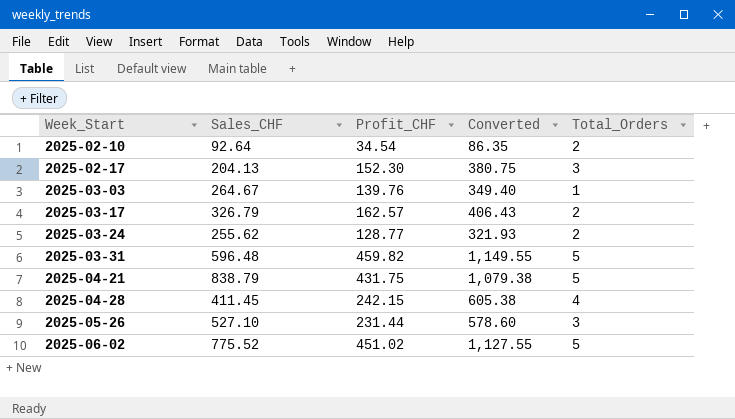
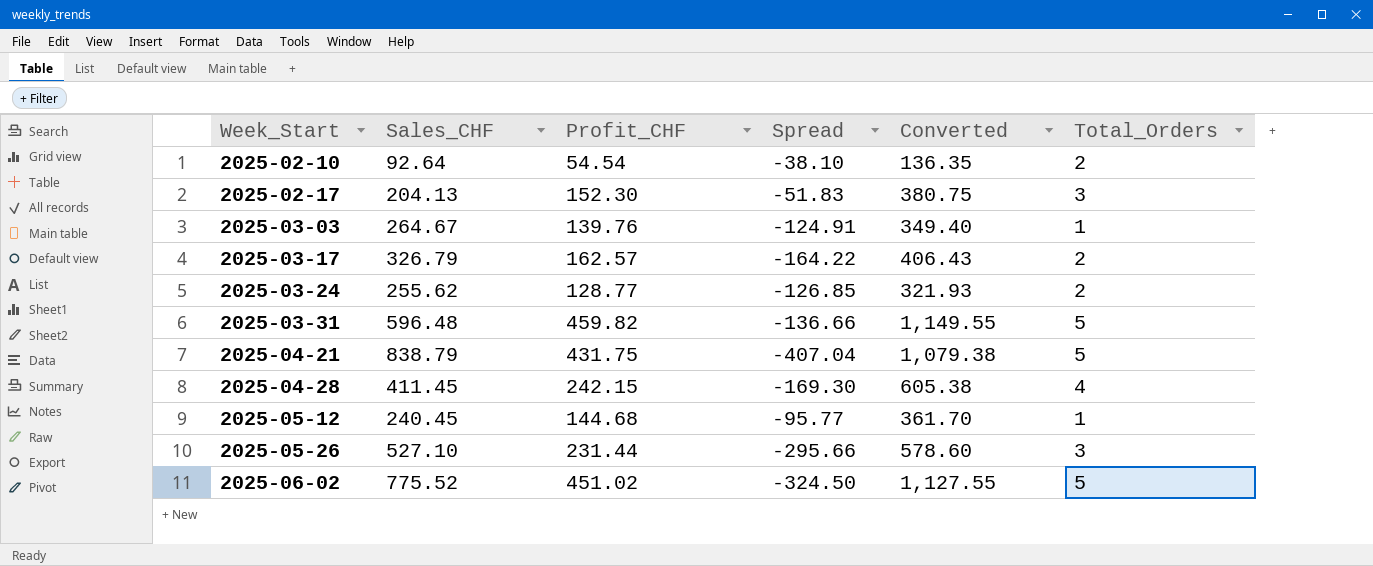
column Spread | formula: none -> [Profit_CHF] - [Sales_CHF]
2025-02-10 | Profit_CHF: 34.54 -> 54.54
2025-02-10 | Converted: 86.35 -> 136.35
row 2025-05-12: none -> 240.45 | 144.68 | -95.77 | 361.70 | 1

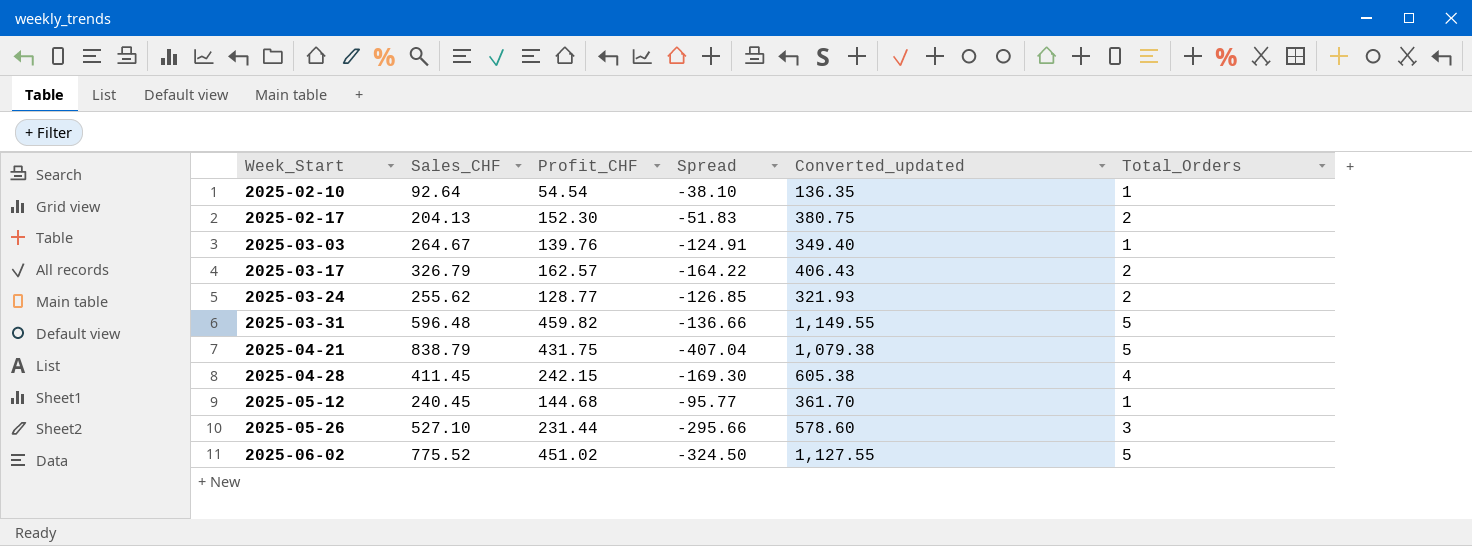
column name: Converted -> Converted_updated
2025-02-10 | Total_Orders: 2 -> 1
2025-02-17 | Total_Orders: 3 -> 2

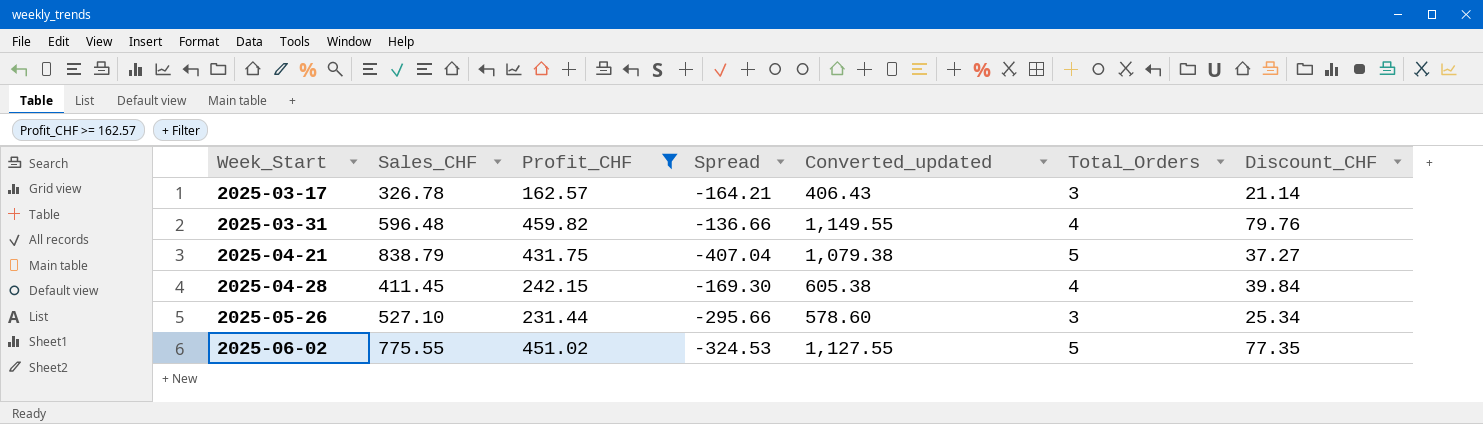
filter: none -> Profit_CHF >= 162.57
column Discount_CHF | position: none -> 7
2025-03-17 | Sales_CHF: 326.79 -> 326.78
2025-03-17 | Spread: -164.22 -> -164.21
2025-03-17 | Total_Orders: 2 -> 3
2025-03-31 | Total_Orders: 5 -> 4
2025-06-02 | Sales_CHF: 775.52 -> 775.55
2025-06-02 | Spread: -324.50 -> -324.53

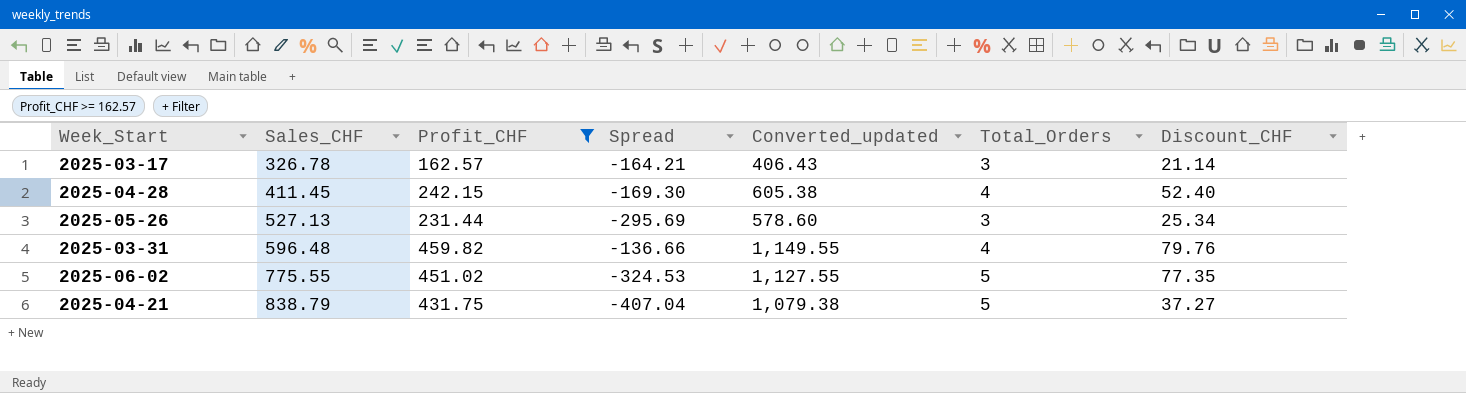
row order: Week_Start ascending -> Sales_CHF ascending
2025-04-28 | Discount_CHF: 39.84 -> 52.40
2025-05-26 | Sales_CHF: 527.10 -> 527.13
2025-05-26 | Spread: -295.66 -> -295.69

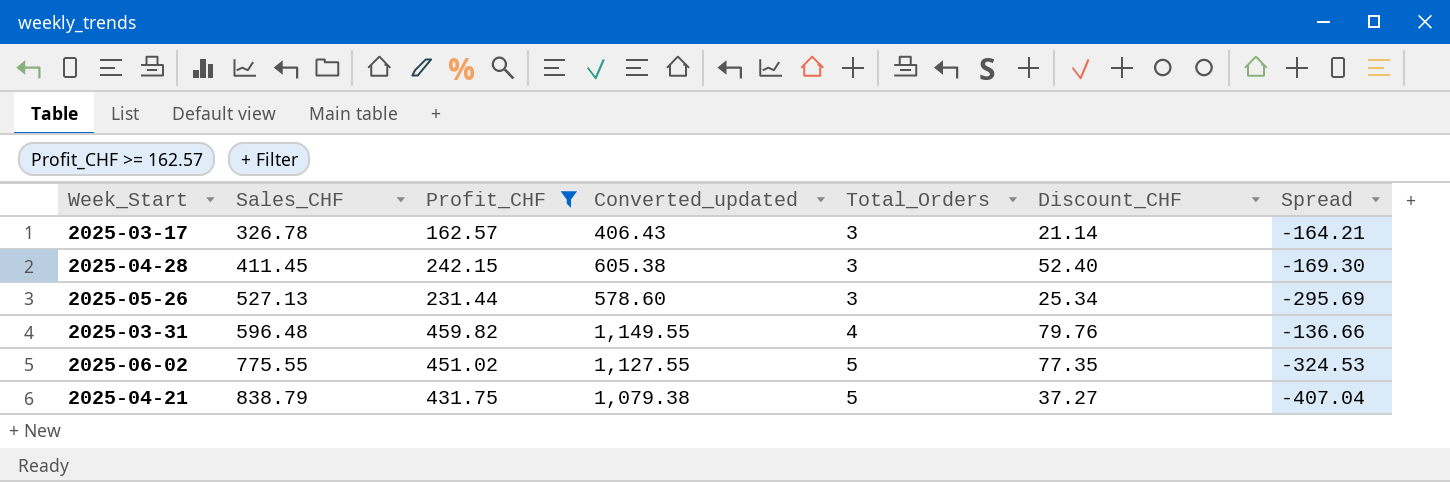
column Spread | position: 4 -> 7
2025-04-28 | Total_Orders: 4 -> 3

